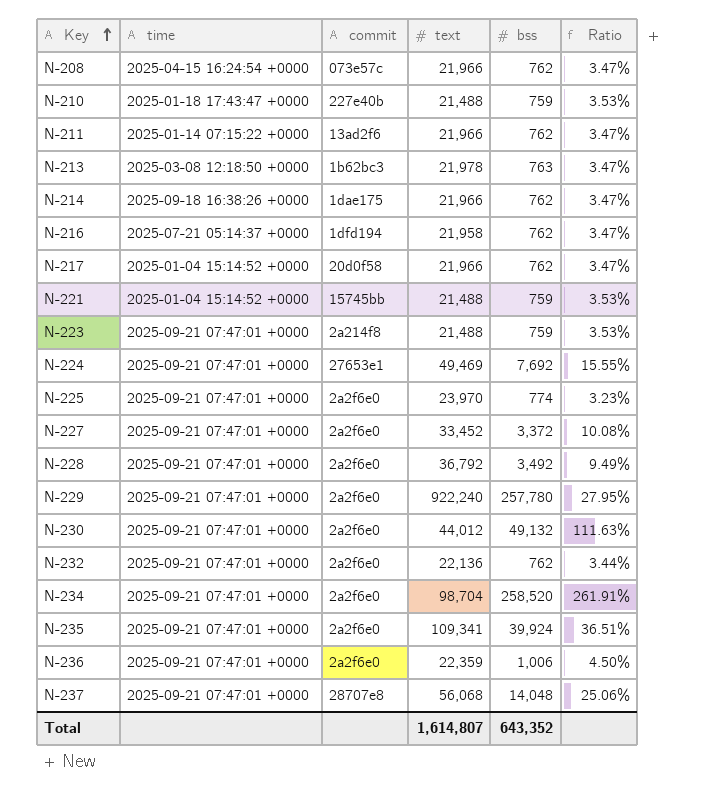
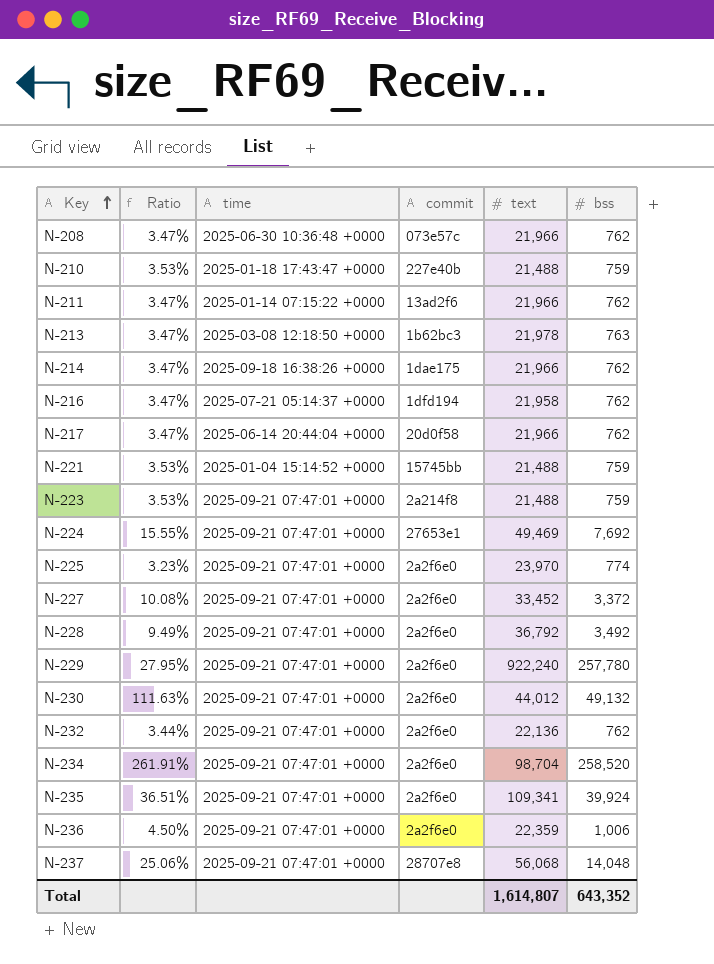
column Ratio | position: 6 -> 2
N-208 | time: 2025-04-15 16:24:54 +0000 -> 2025-06-30 10:36:48 +0000
N-217 | time: 2025-01-04 15:14:52 +0000 -> 2025-06-14 20:44:04 +0000

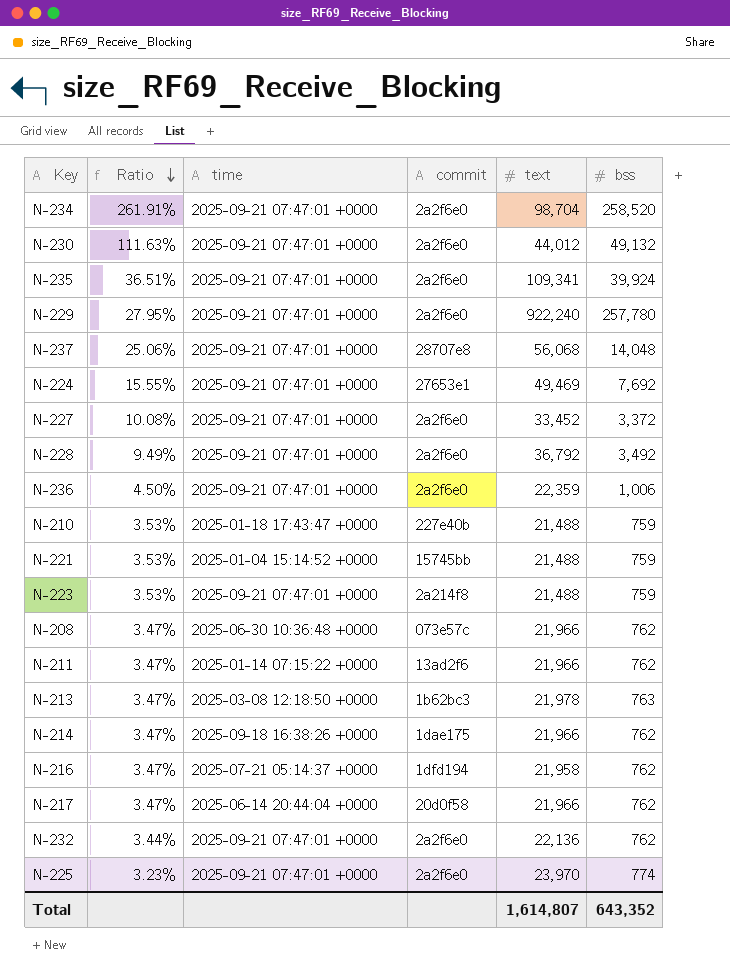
row order: Key ascending -> Ratio descending

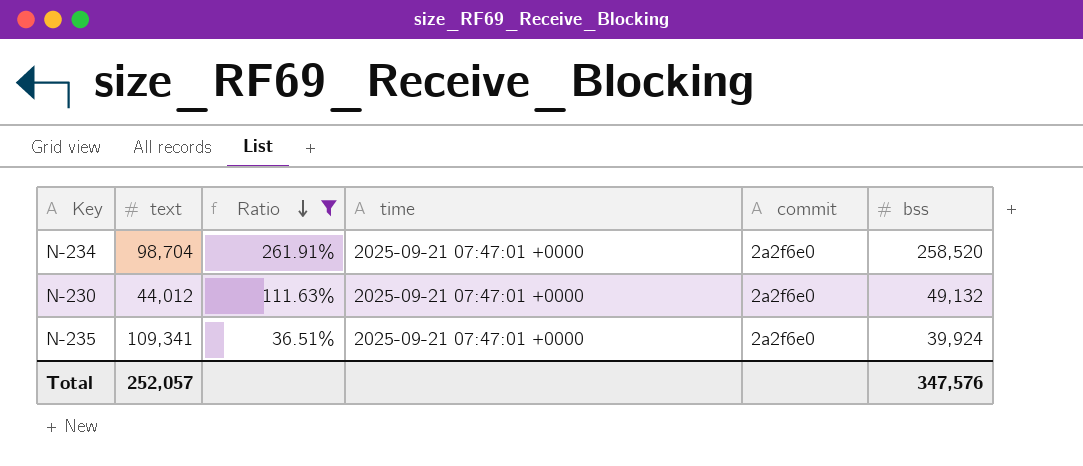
filter: none -> Ratio >= 36.51%
column text | position: 5 -> 2
Total | text: 1,614,807 -> 252,057
Total | bss: 643,352 -> 347,576

